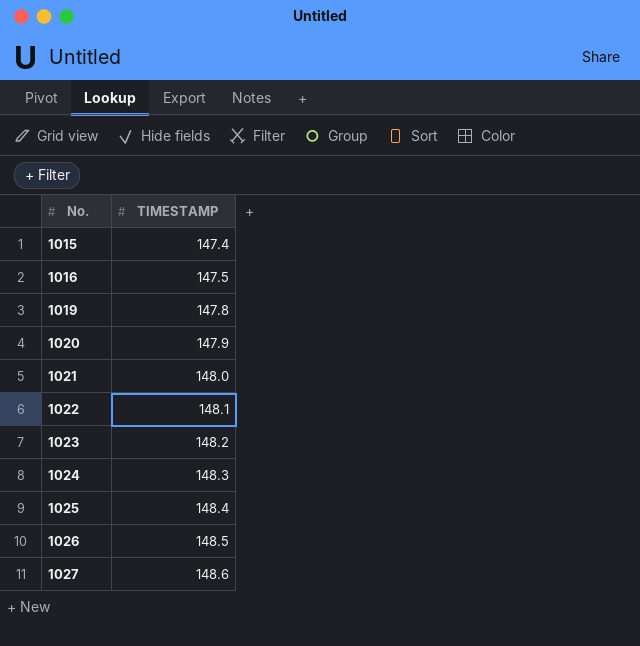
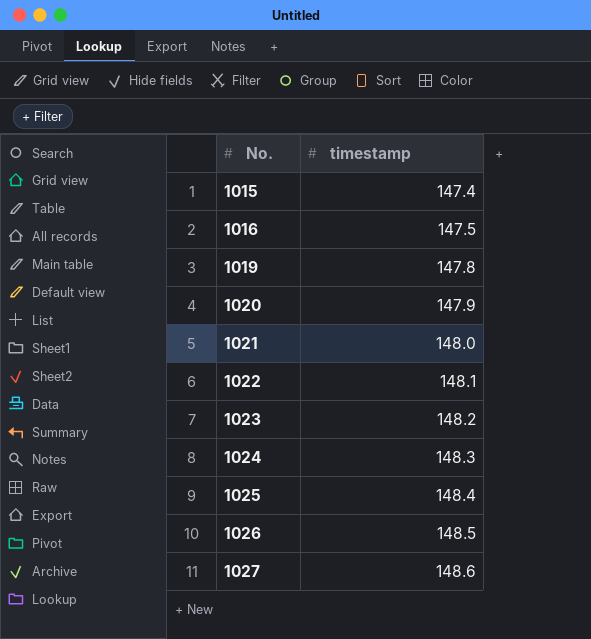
column name: TIMESTAMP -> timestamp

